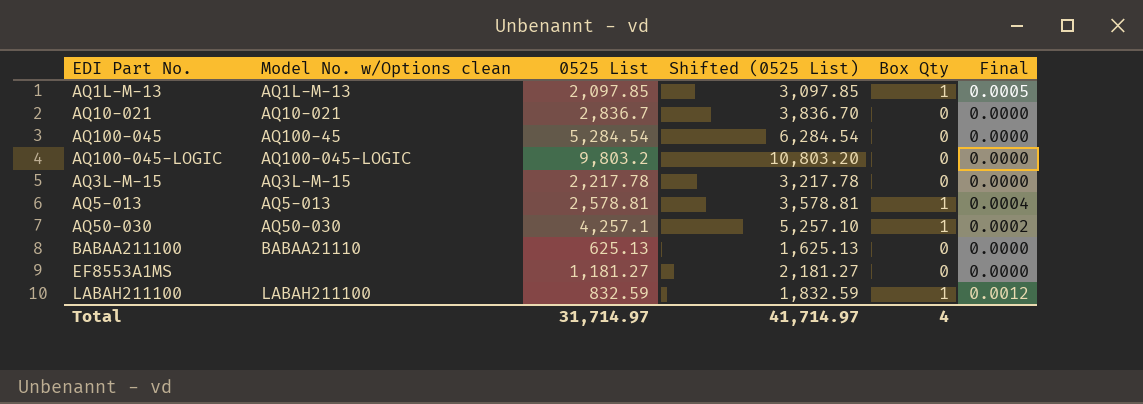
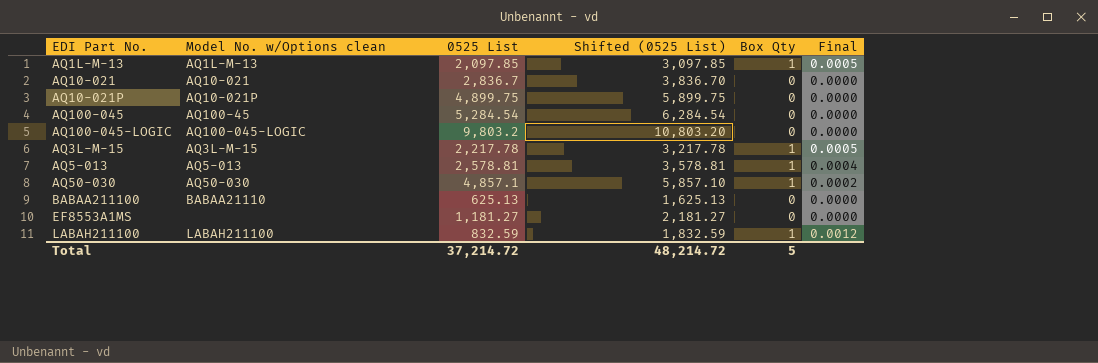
row AQ10-021P: none -> AQ10-021P | 4,899.75 | 5,899.75 | 0 | 0.0000
AQ3L-M-15 | Box Qty: 0 -> 1
AQ3L-M-15 | Final: 0.0000 -> 0.0005
AQ50-030 | 0525 List: 4,257.1 -> 4,857.1
AQ50-030 | Shifted (0525 List): 5,257.10 -> 5,857.10
Total | 0525 List: 31,714.97 -> 37,214.72
Total | Shifted (0525 List): 41,714.97 -> 48,214.72
Total | Box Qty: 4 -> 5

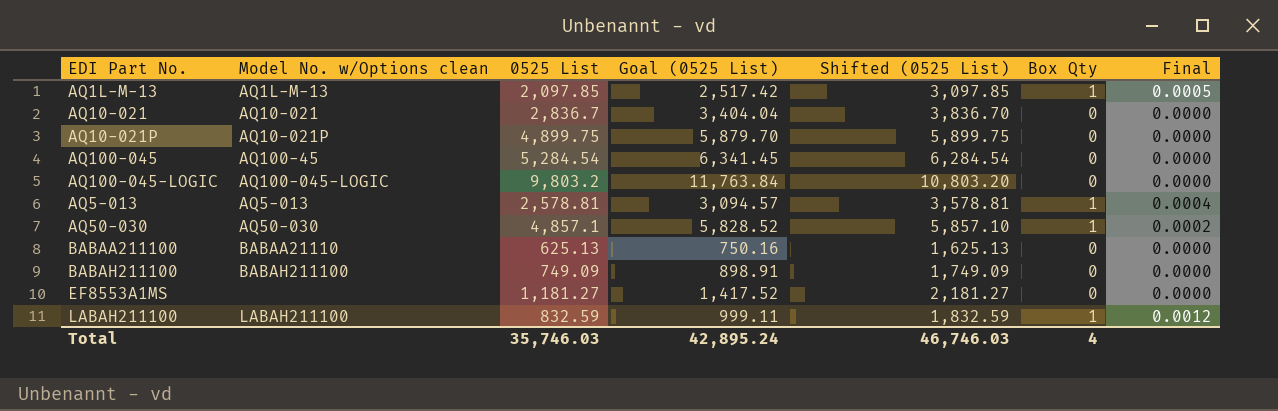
column Goal (0525 List) | formula: none -> [0525 List] * 1.2
row AQ3L-M-15: AQ3L-M-15 | 2,217.78 | 3,217.78 | 1 | 0.0005 -> none
row BABAH211100: none -> BABAH211100 | 749.09 | 898.91 | 1,749.09 | 0 | 0.0000
Total | 0525 List: 37,214.72 -> 35,746.03
Total | Shifted (0525 List): 48,214.72 -> 46,746.03
Total | Box Qty: 5 -> 4

